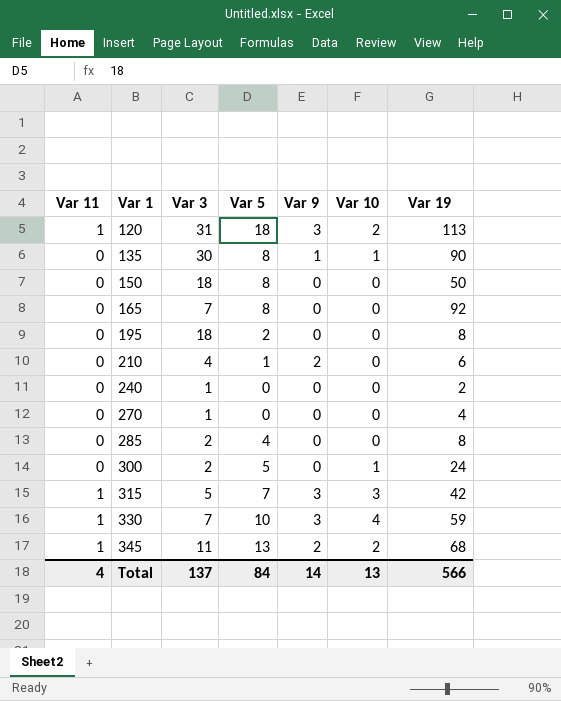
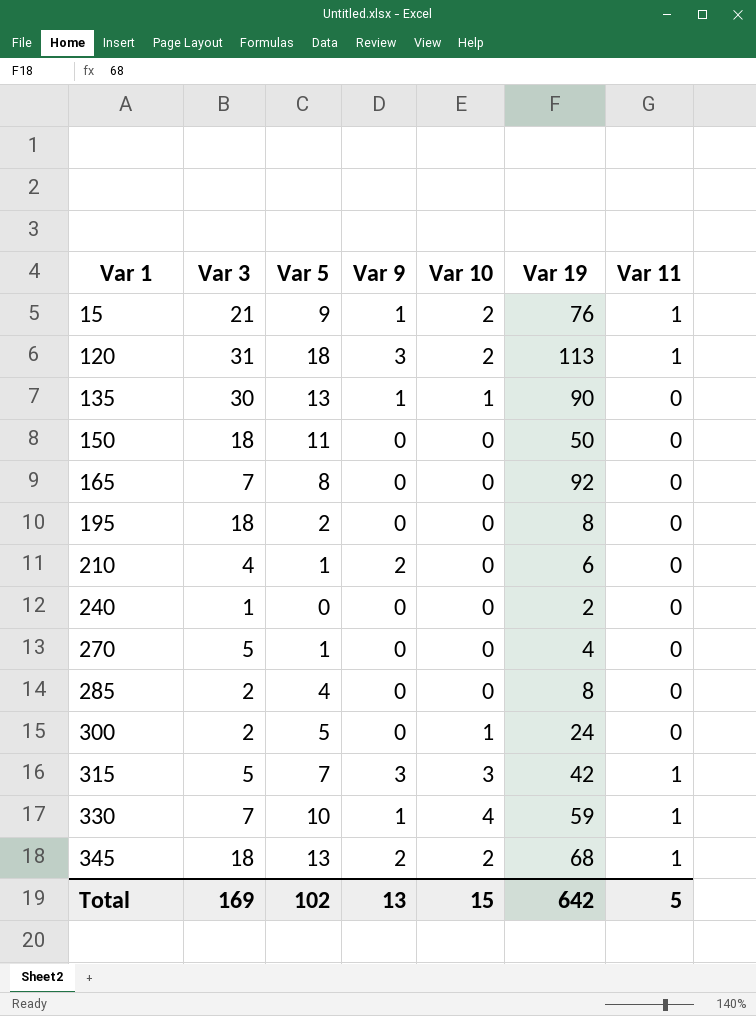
column Var 11 | position: 1 -> 7
row 15: none -> 21 | 9 | 1 | 2 | 76 | 1
135 | Var 5: 8 -> 13
150 | Var 5: 8 -> 11
270 | Var 3: 1 -> 5
270 | Var 5: 0 -> 1
330 | Var 9: 3 -> 1
345 | Var 3: 11 -> 18
Total | Var 3: 137 -> 169
Total | Var 5: 84 -> 102
Total | Var 9: 14 -> 13
Total | Var 10: 13 -> 15
Total | Var 19: 566 -> 642
Total | Var 11: 4 -> 5

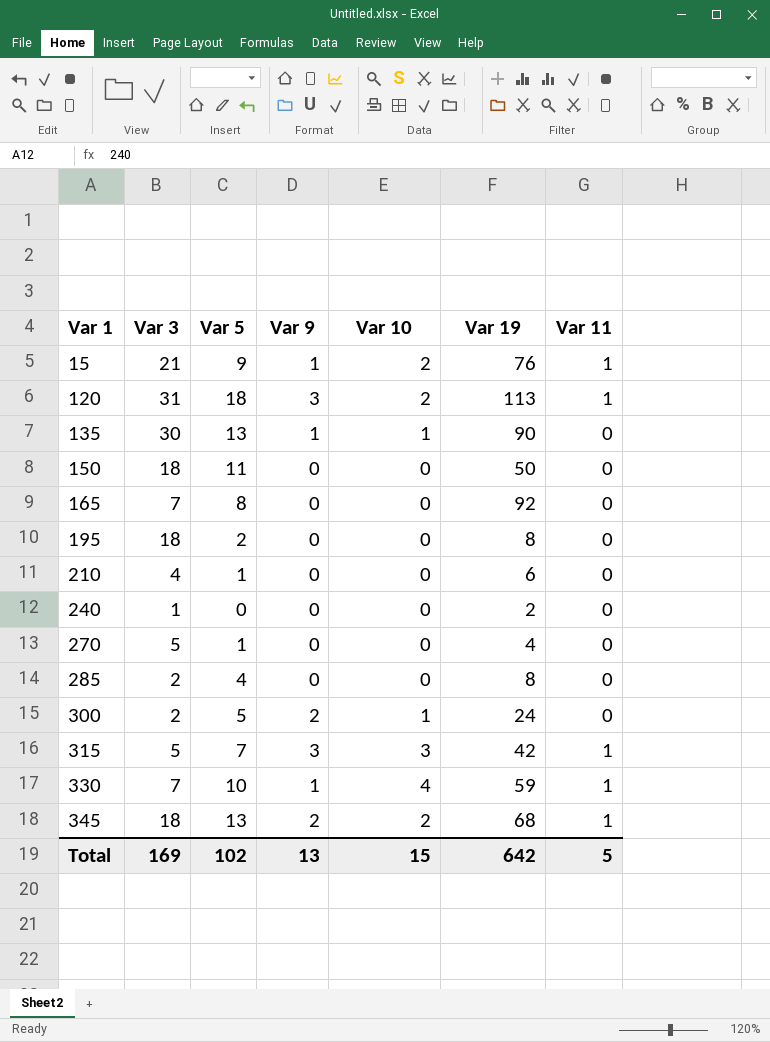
210 | Var 9: 2 -> 0
300 | Var 9: 0 -> 2

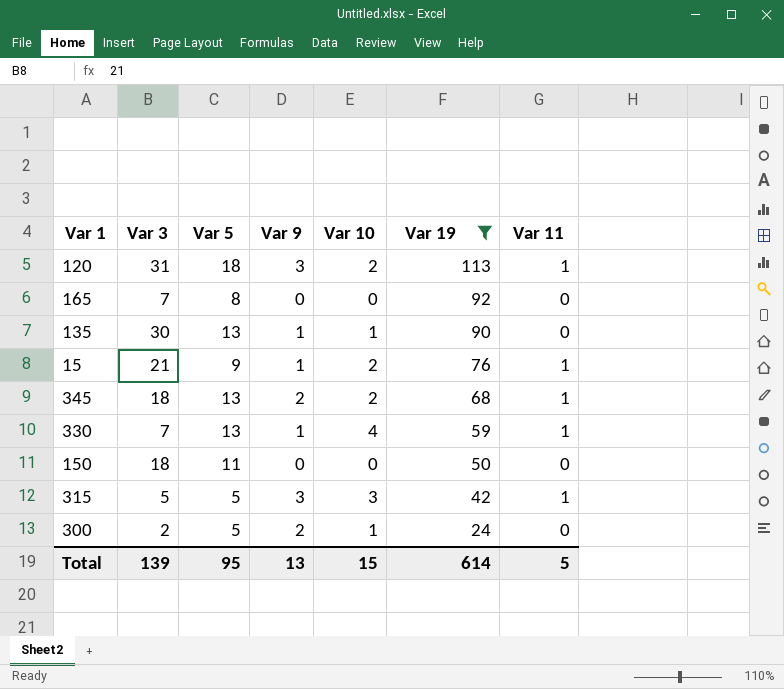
filter: none -> Var 19 >= 24
row order: Var 1 ascending -> Var 19 descending
330 | Var 5: 10 -> 13
315 | Var 5: 7 -> 5
Total | Var 3: 169 -> 139
Total | Var 5: 102 -> 95
Total | Var 19: 642 -> 614

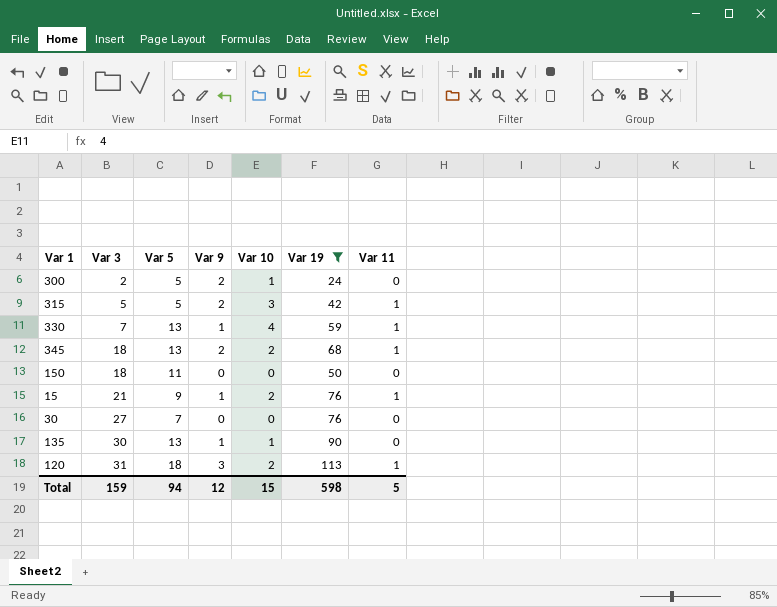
row order: Var 19 descending -> Var 3 ascending
row 165: 7 | 8 | 0 | 0 | 92 | 0 -> none
315 | Var 9: 3 -> 2
row 30: none -> 27 | 7 | 0 | 0 | 76 | 0
Total | Var 3: 139 -> 159
Total | Var 5: 95 -> 94
Total | Var 9: 13 -> 12
Total | Var 19: 614 -> 598

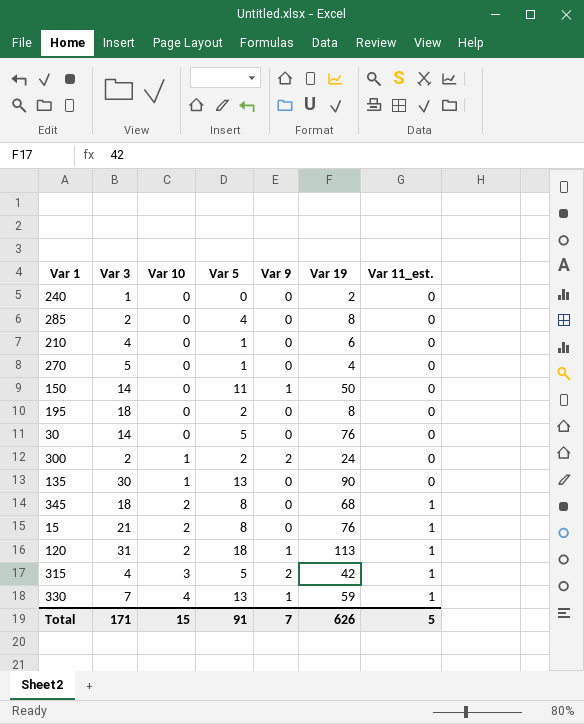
filter: Var 19 >= 24 -> none
row order: Var 3 ascending -> Var 10 ascending
column Var 10 | position: 5 -> 3
column name: Var 11 -> Var 11_est.
150 | Var 3: 18 -> 14
150 | Var 9: 0 -> 1
30 | Var 3: 27 -> 14
30 | Var 5: 7 -> 5
300 | Var 5: 5 -> 2
135 | Var 9: 1 -> 0
345 | Var 5: 13 -> 8
345 | Var 9: 2 -> 0
15 | Var 5: 9 -> 8
15 | Var 9: 1 -> 0
120 | Var 9: 3 -> 1
315 | Var 3: 5 -> 4
Total | Var 3: 159 -> 171
Total | Var 5: 94 -> 91
Total | Var 9: 12 -> 7
Total | Var 19: 598 -> 626

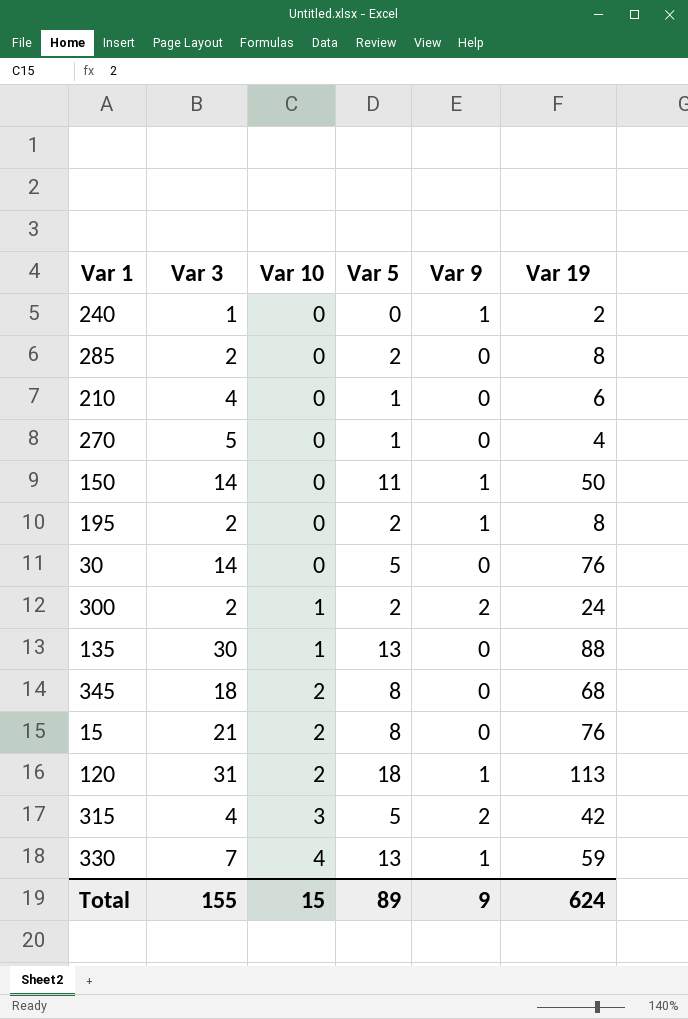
column Var 11_est. | position: 7 -> none
240 | Var 9: 0 -> 1
285 | Var 5: 4 -> 2
195 | Var 3: 18 -> 2
195 | Var 9: 0 -> 1
135 | Var 19: 90 -> 88
Total | Var 3: 171 -> 155
Total | Var 5: 91 -> 89
Total | Var 9: 7 -> 9
Total | Var 19: 626 -> 624

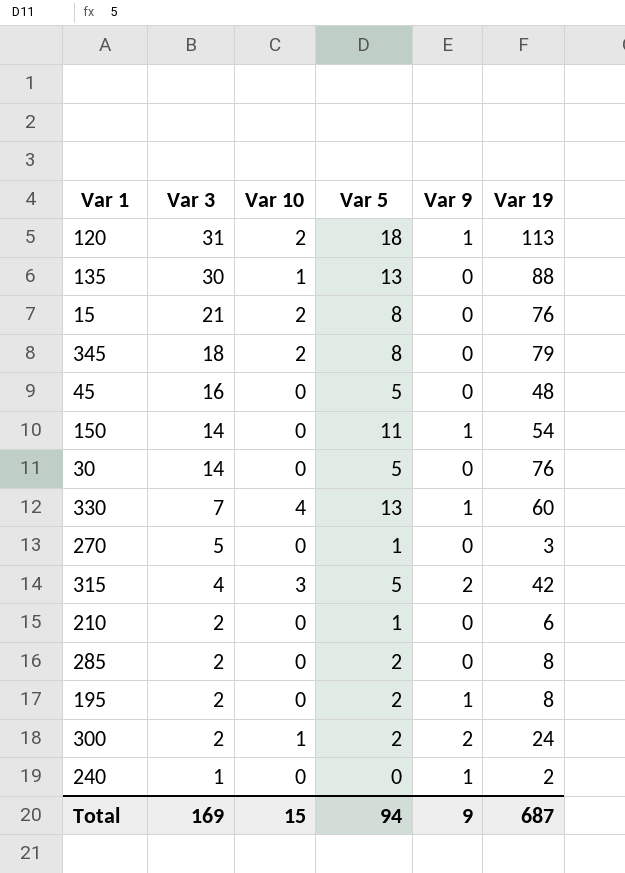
row order: Var 10 ascending -> Var 3 descending
345 | Var 19: 68 -> 79
row 45: none -> 16 | 0 | 5 | 0 | 48
150 | Var 19: 50 -> 54
330 | Var 19: 59 -> 60
270 | Var 19: 4 -> 3
210 | Var 3: 4 -> 2
Total | Var 3: 155 -> 169
Total | Var 5: 89 -> 94
Total | Var 19: 624 -> 687

